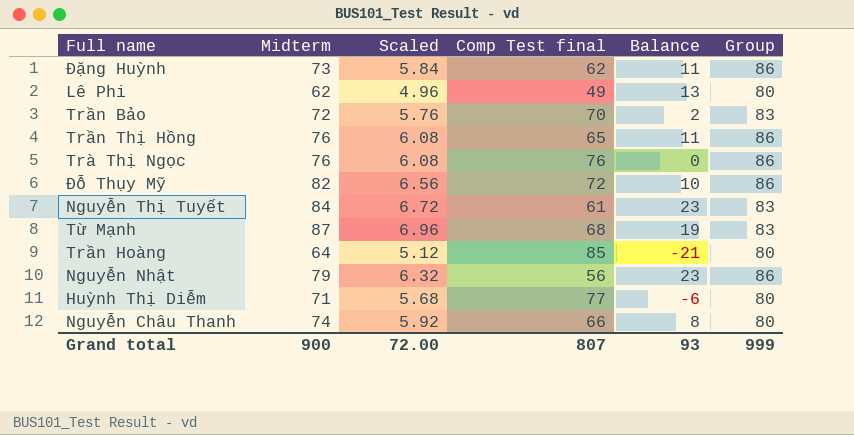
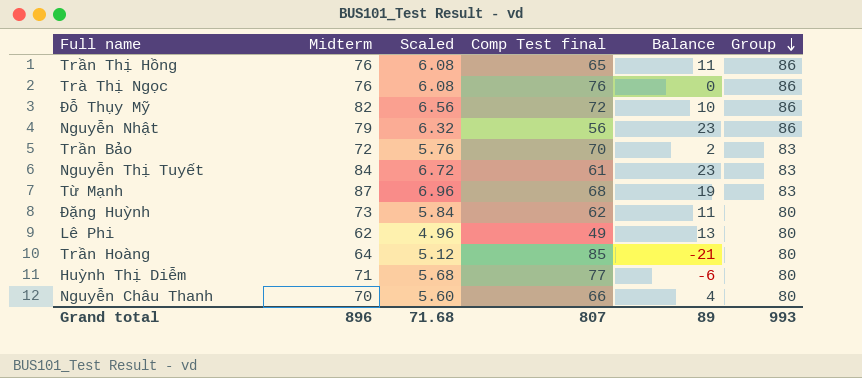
row order: none -> Group descending
Đặng Huỳnh | Group: 86 -> 80
Nguyễn Châu Thanh | Midterm: 74 -> 70
Nguyễn Châu Thanh | Scaled: 5.92 -> 5.60
Nguyễn Châu Thanh | Balance: 8 -> 4
Grand total | Midterm: 900 -> 896
Grand total | Scaled: 72.00 -> 71.68
Grand total | Balance: 93 -> 89
Grand total | Group: 999 -> 993

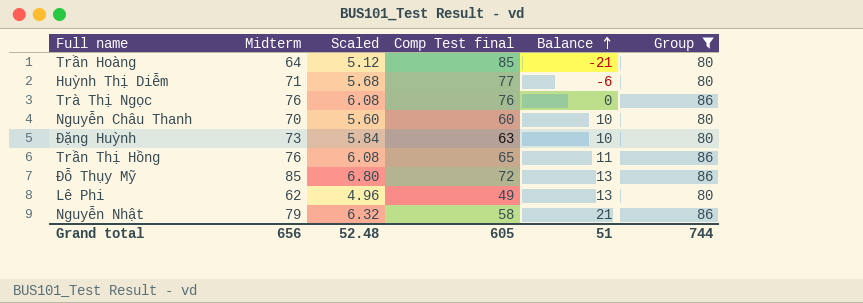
filter: none -> Group != 83
row order: Group descending -> Balance ascending
Nguyễn Châu Thanh | Comp Test final: 66 -> 60
Nguyễn Châu Thanh | Balance: 4 -> 10
Đặng Huỳnh | Comp Test final: 62 -> 63
Đặng Huỳnh | Balance: 11 -> 10
Đỗ Thụy Mỹ | Midterm: 82 -> 85
Đỗ Thụy Mỹ | Scaled: 6.56 -> 6.80
Đỗ Thụy Mỹ | Balance: 10 -> 13
Nguyễn Nhật | Comp Test final: 56 -> 58
Nguyễn Nhật | Balance: 23 -> 21
Grand total | Midterm: 896 -> 656
Grand total | Scaled: 71.68 -> 52.48
Grand total | Comp Test final: 807 -> 605
Grand total | Balance: 89 -> 51
Grand total | Group: 993 -> 744

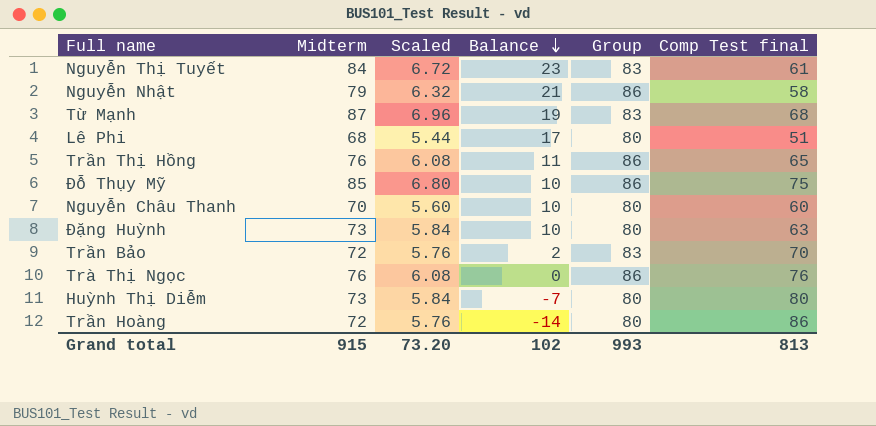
filter: Group != 83 -> none
row order: Balance ascending -> Balance descending
column Comp Test final | position: 4 -> 6
Lê Phi | Midterm: 62 -> 68
Lê Phi | Scaled: 4.96 -> 5.44
Lê Phi | Balance: 13 -> 17
Lê Phi | Comp Test final: 49 -> 51
Đỗ Thụy Mỹ | Balance: 13 -> 10
Đỗ Thụy Mỹ | Comp Test final: 72 -> 75
Huỳnh Thị Diễm | Midterm: 71 -> 73
Huỳnh Thị Diễm | Scaled: 5.68 -> 5.84
Huỳnh Thị Diễm | Balance: -6 -> -7
Huỳnh Thị Diễm | Comp Test final: 77 -> 80
Trần Hoàng | Midterm: 64 -> 72
Trần Hoàng | Scaled: 5.12 -> 5.76
Trần Hoàng | Balance: -21 -> -14
Trần Hoàng | Comp Test final: 85 -> 86
Grand total | Midterm: 656 -> 915
Grand total | Scaled: 52.48 -> 73.20
Grand total | Balance: 51 -> 102
Grand total | Group: 744 -> 993
Grand total | Comp Test final: 605 -> 813

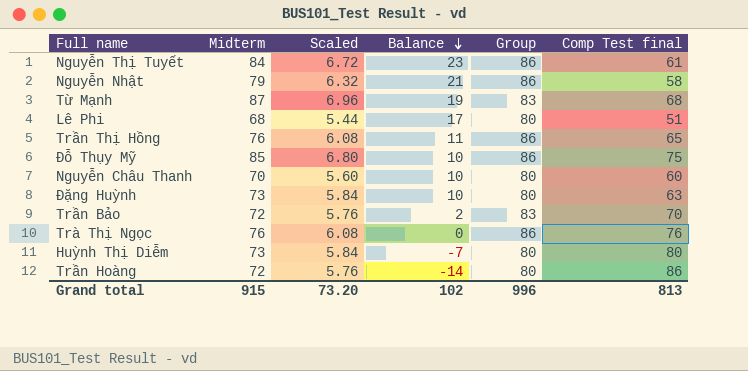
Nguyễn Thị Tuyết | Group: 83 -> 86
Grand total | Group: 993 -> 996

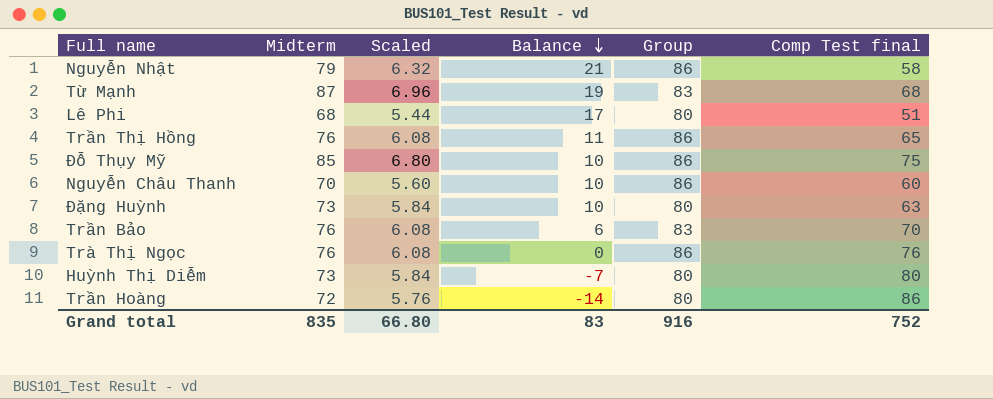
row Nguyễn Thị Tuyết: 84 | 6.72 | 23 | 86 | 61 -> none
Nguyễn Châu Thanh | Group: 80 -> 86
Trần Bảo | Midterm: 72 -> 76
Trần Bảo | Scaled: 5.76 -> 6.08
Trần Bảo | Balance: 2 -> 6
Grand total | Midterm: 915 -> 835
Grand total | Scaled: 73.20 -> 66.80
Grand total | Balance: 102 -> 83
Grand total | Group: 996 -> 916
Grand total | Comp Test final: 813 -> 752

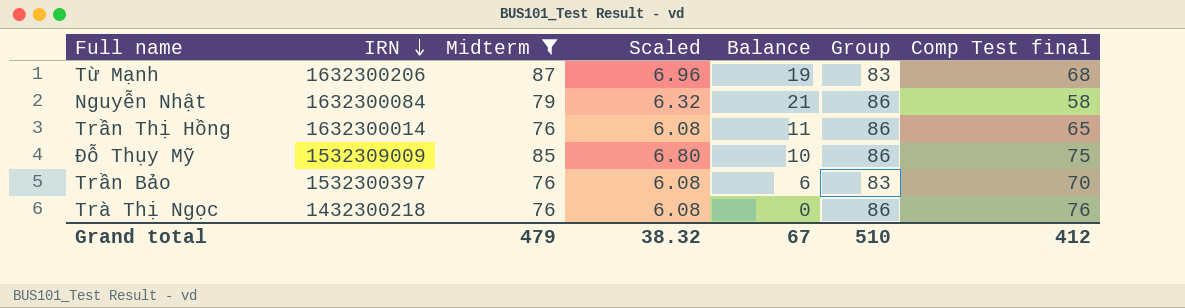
filter: none -> Midterm >= 76
row order: Balance descending -> IRN descending
column IRN | position: none -> 2
Grand total | Midterm: 835 -> 479
Grand total | Scaled: 66.80 -> 38.32
Grand total | Balance: 83 -> 67
Grand total | Group: 916 -> 510
Grand total | Comp Test final: 752 -> 412

